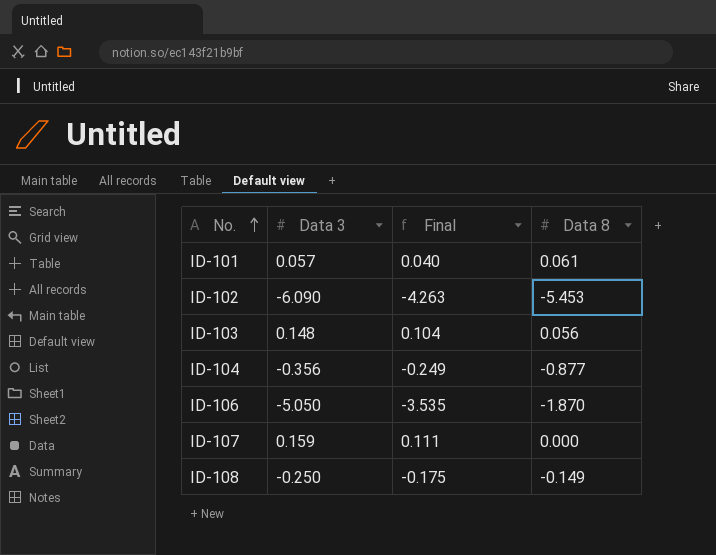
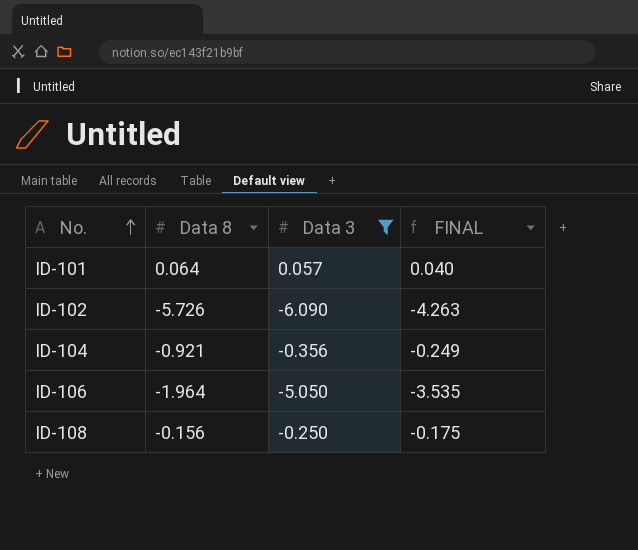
filter: none -> Data 3 <= 0.057
column Data 8 | position: 4 -> 2
column name: Final -> FINAL
ID-101 | Data 8: 0.061 -> 0.064
ID-102 | Data 8: -5.453 -> -5.726
ID-104 | Data 8: -0.877 -> -0.921
ID-106 | Data 8: -1.870 -> -1.964
ID-108 | Data 8: -0.149 -> -0.156

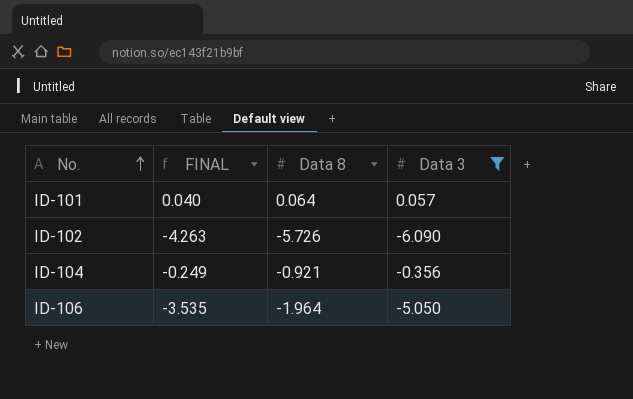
column FINAL | position: 4 -> 2
row ID-108: -0.156 | -0.250 | -0.175 -> none

